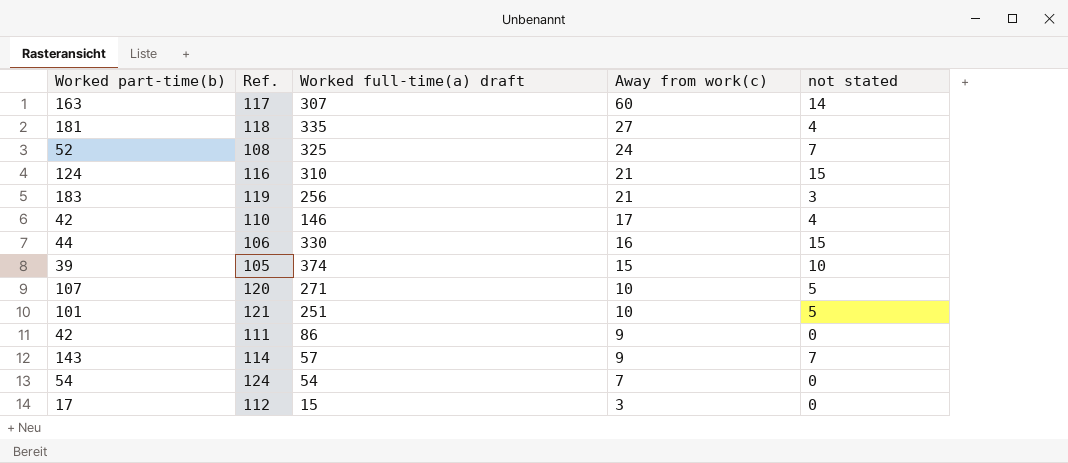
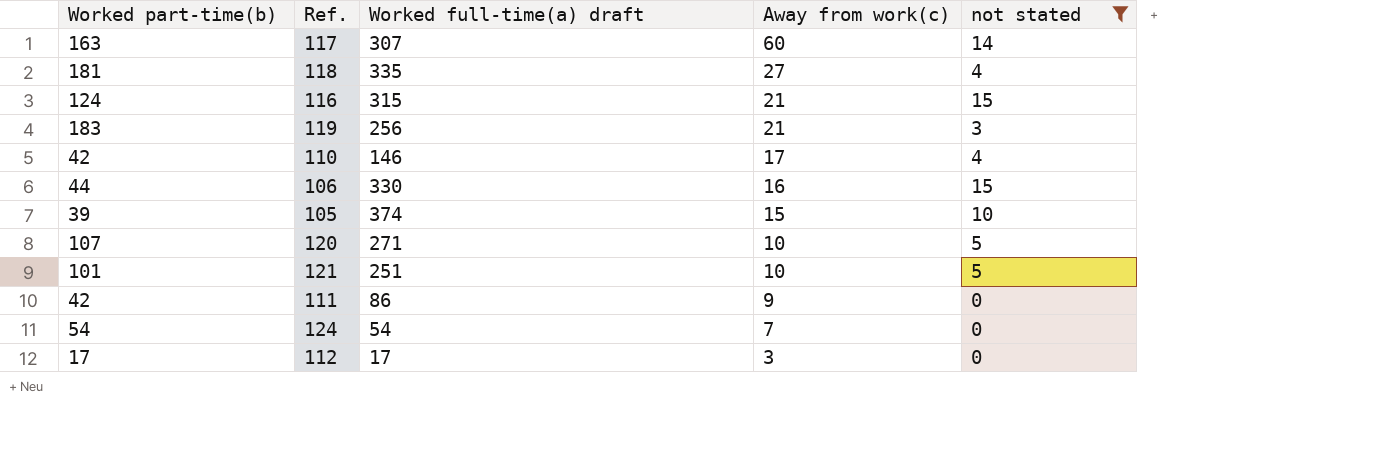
filter: none -> not stated != 7
116 | Worked full-time(a) draft: 310 -> 315
112 | Worked full-time(a) draft: 15 -> 17

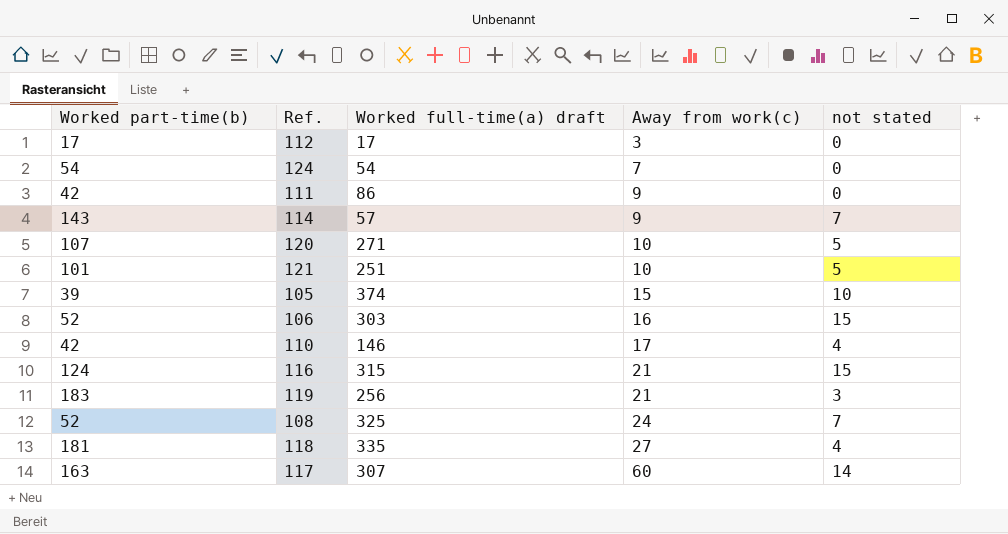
filter: not stated != 7 -> none
row order: Away from work(c) descending -> Away from work(c) ascending
106 | Worked part-time(b): 44 -> 52
106 | Worked full-time(a) draft: 330 -> 303

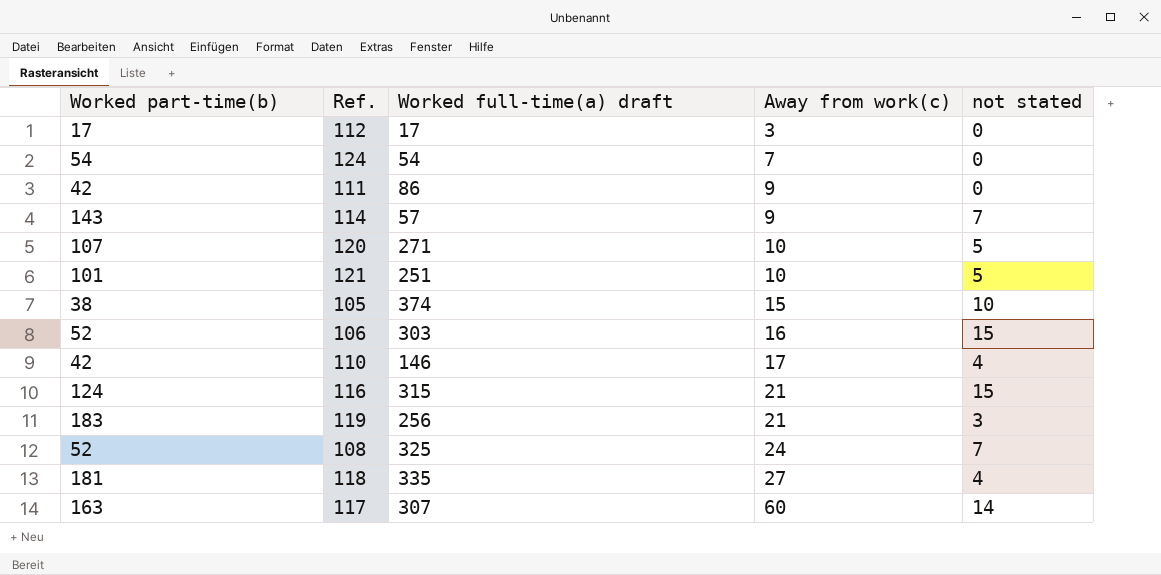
105 | Worked part-time(b): 39 -> 38

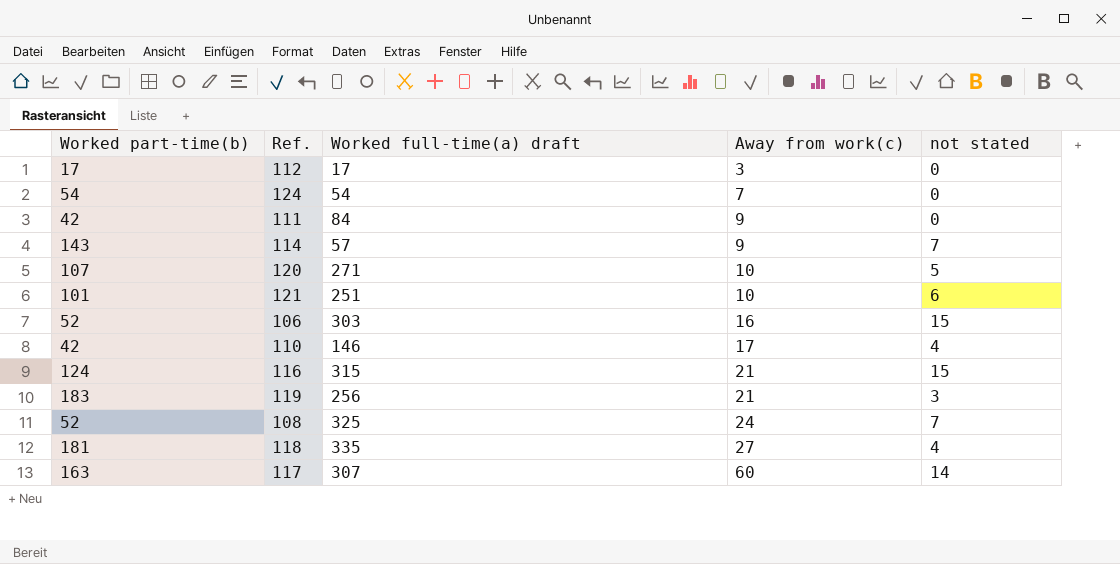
row 105: 38 | 374 | 15 | 10 -> none
111 | Worked full-time(a) draft: 86 -> 84
121 | not stated: 5 -> 6

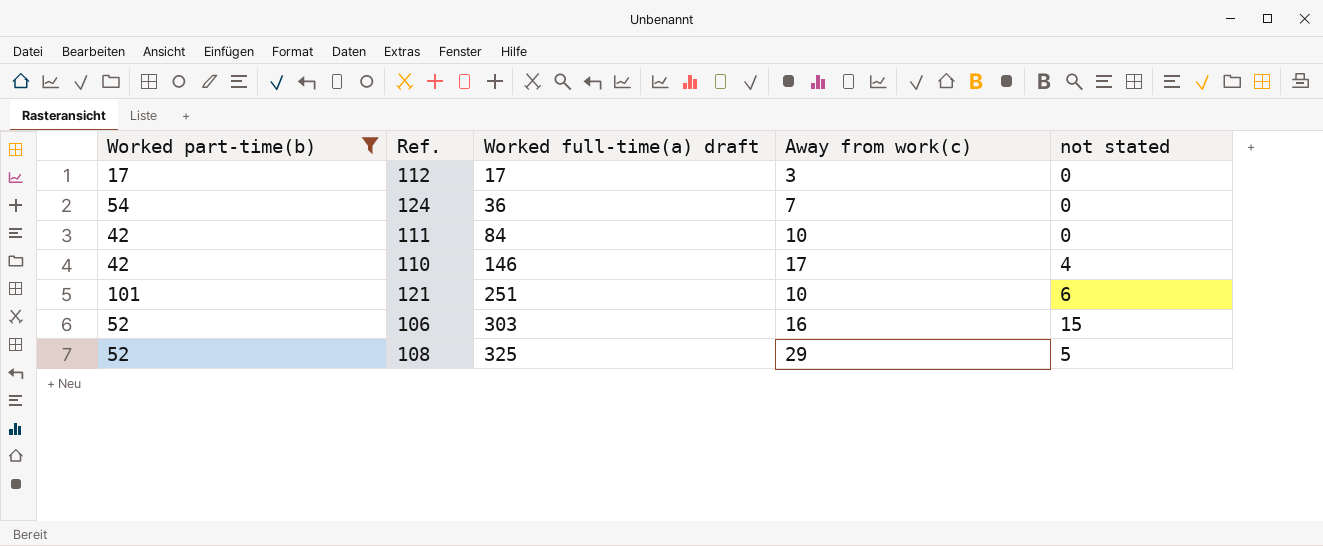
filter: none -> Worked part-time(b) <= 101
row order: Away from work(c) ascending -> Worked full-time(a) draft ascending
124 | Worked full-time(a) draft: 54 -> 36
111 | Away from work(c): 9 -> 10
108 | Away from work(c): 24 -> 29
108 | not stated: 7 -> 5

